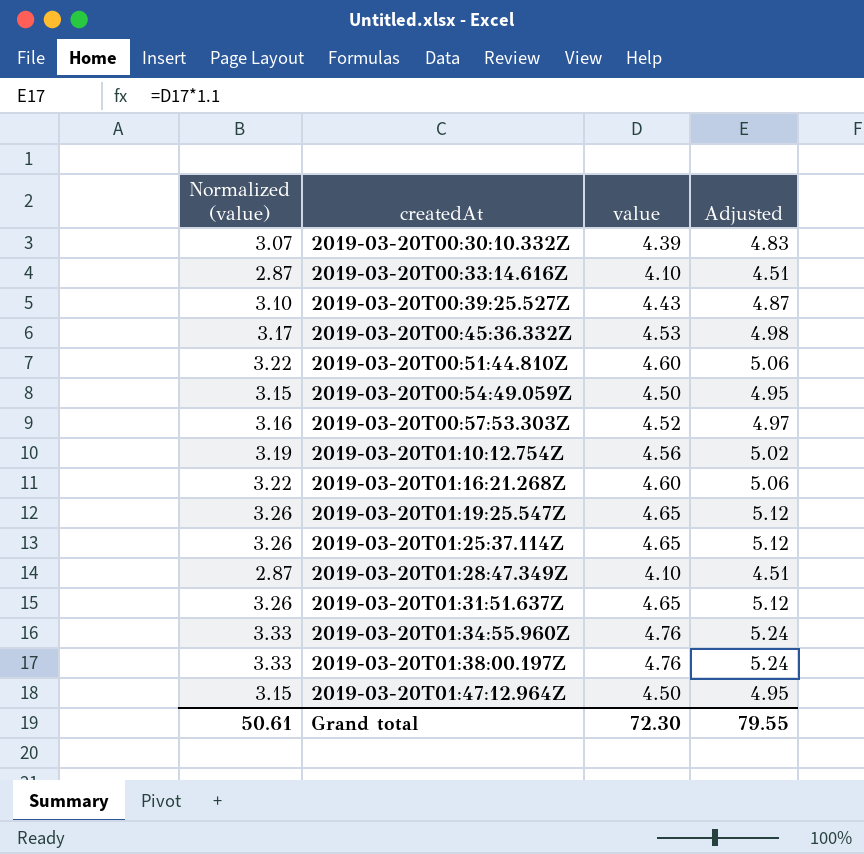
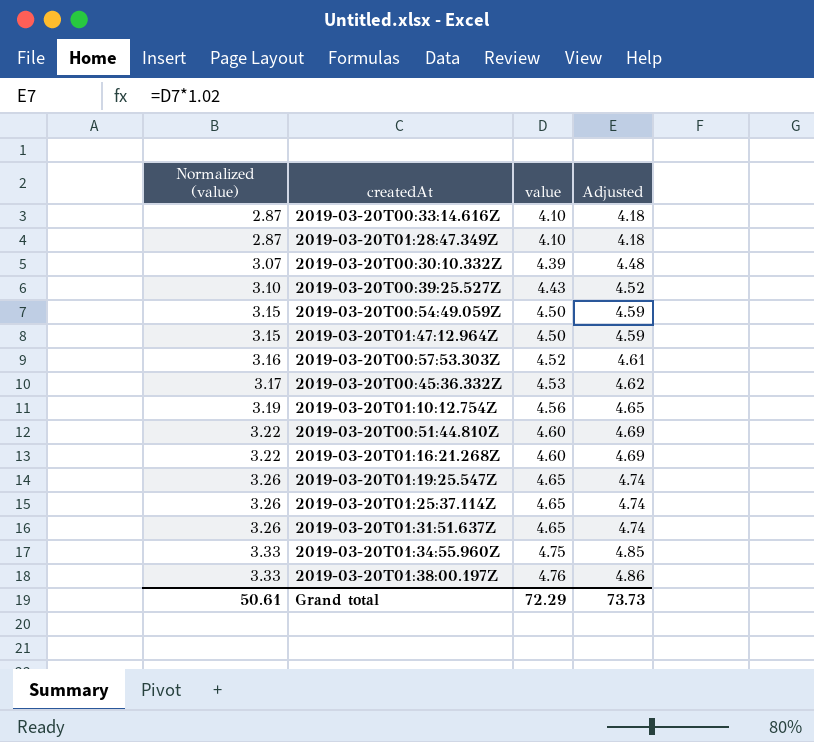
row order: createdAt ascending -> Normalized (value) ascending
column Adjusted | formula: [value] * 1.1 -> [value] * 1.02
2019-03-20T01:34:55.960Z | value: 4.76 -> 4.75
Grand total | value: 72.30 -> 72.29
Grand total | Adjusted: 79.55 -> 73.73

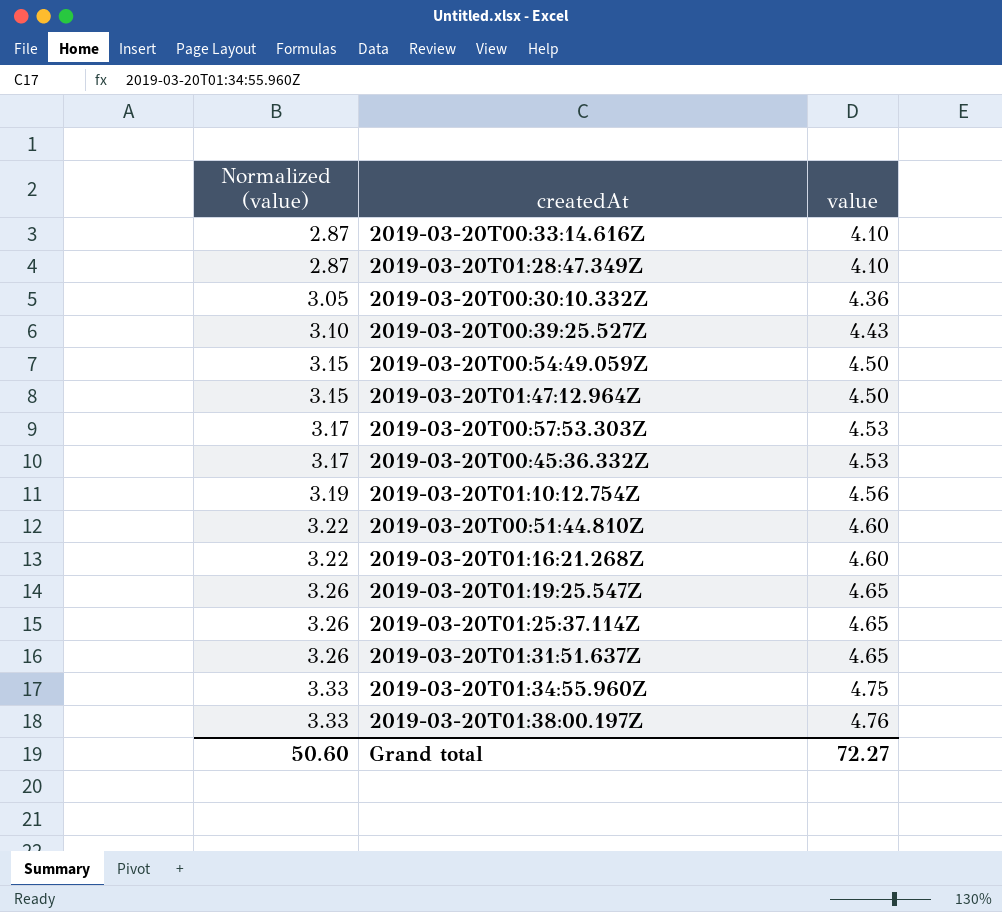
column Adjusted | formula: [value] * 1.02 -> none
2019-03-20T00:30:10.332Z | Normalized (value): 3.07 -> 3.05
2019-03-20T00:30:10.332Z | value: 4.39 -> 4.36
2019-03-20T00:57:53.303Z | Normalized (value): 3.16 -> 3.17
2019-03-20T00:57:53.303Z | value: 4.52 -> 4.53
Grand total | Normalized (value): 50.61 -> 50.60
Grand total | value: 72.29 -> 72.27

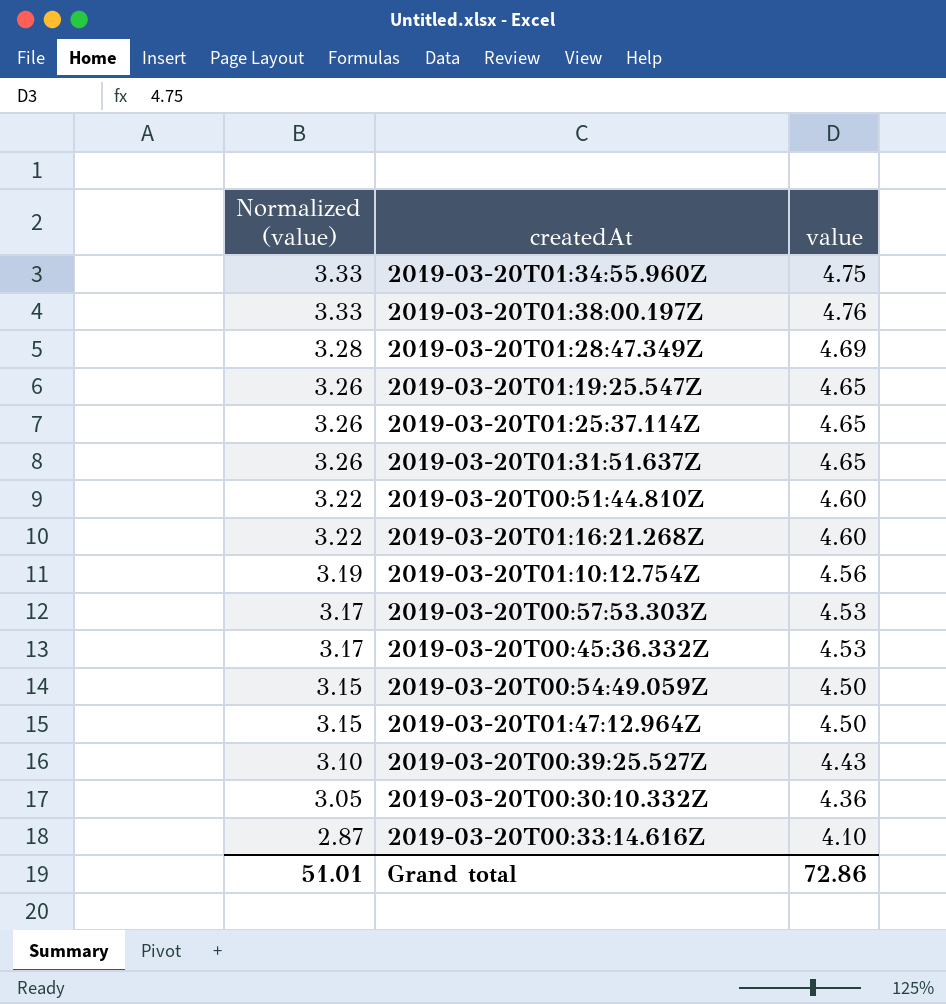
row order: Normalized (value) ascending -> Normalized (value) descending
2019-03-20T01:28:47.349Z | Normalized (value): 2.87 -> 3.28
2019-03-20T01:28:47.349Z | value: 4.10 -> 4.69
Grand total | Normalized (value): 50.60 -> 51.01
Grand total | value: 72.27 -> 72.86

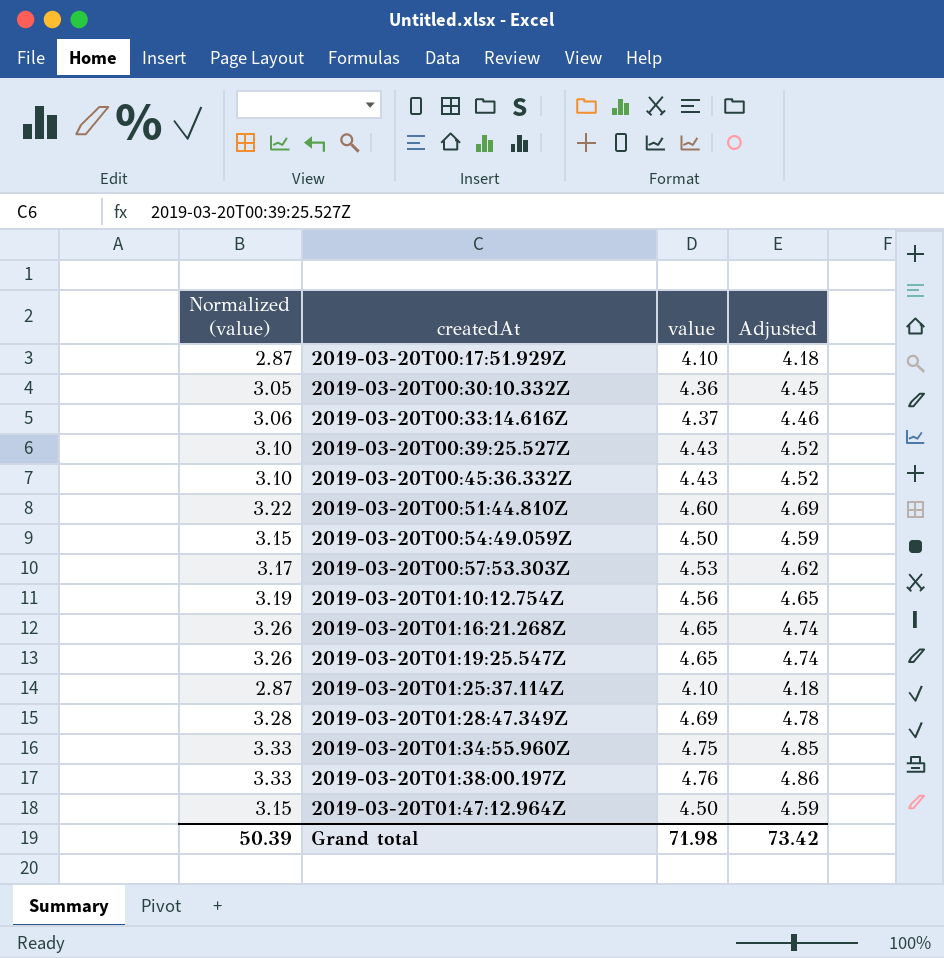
row order: Normalized (value) descending -> createdAt ascending
column Adjusted | formula: none -> [value] * 1.02
row 2019-03-20T01:31:51.637Z: 3.26 | 4.65 -> none
row 2019-03-20T00:17:51.929Z: none -> 2.87 | 4.10 | 4.18
2019-03-20T00:33:14.616Z | Normalized (value): 2.87 -> 3.06
2019-03-20T00:33:14.616Z | value: 4.10 -> 4.37
2019-03-20T00:45:36.332Z | Normalized (value): 3.17 -> 3.10
2019-03-20T00:45:36.332Z | value: 4.53 -> 4.43
2019-03-20T01:16:21.268Z | Normalized (value): 3.22 -> 3.26
2019-03-20T01:16:21.268Z | value: 4.60 -> 4.65
2019-03-20T01:25:37.114Z | Normalized (value): 3.26 -> 2.87
2019-03-20T01:25:37.114Z | value: 4.65 -> 4.10
Grand total | Normalized (value): 51.01 -> 50.39
Grand total | value: 72.86 -> 71.98

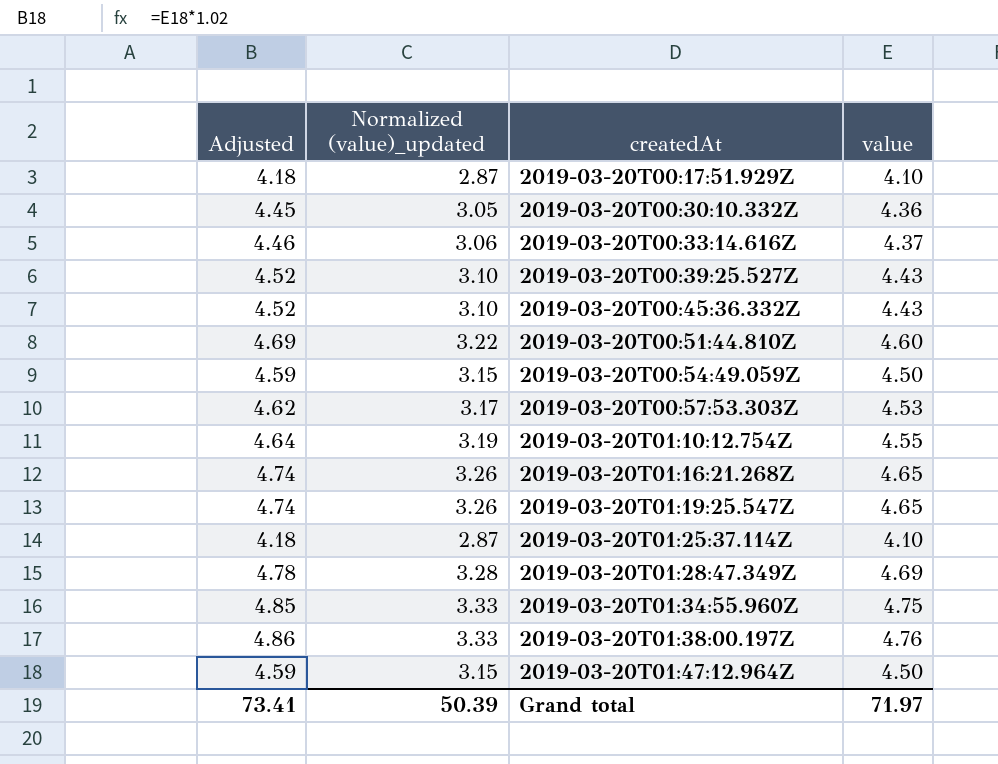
column Adjusted | position: 4 -> 1
column name: Normalized (value) -> Normalized (value)_updated
2019-03-20T01:10:12.754Z | Adjusted: 4.65 -> 4.64
2019-03-20T01:10:12.754Z | value: 4.56 -> 4.55
Grand total | Adjusted: 73.42 -> 73.41
Grand total | value: 71.98 -> 71.97

